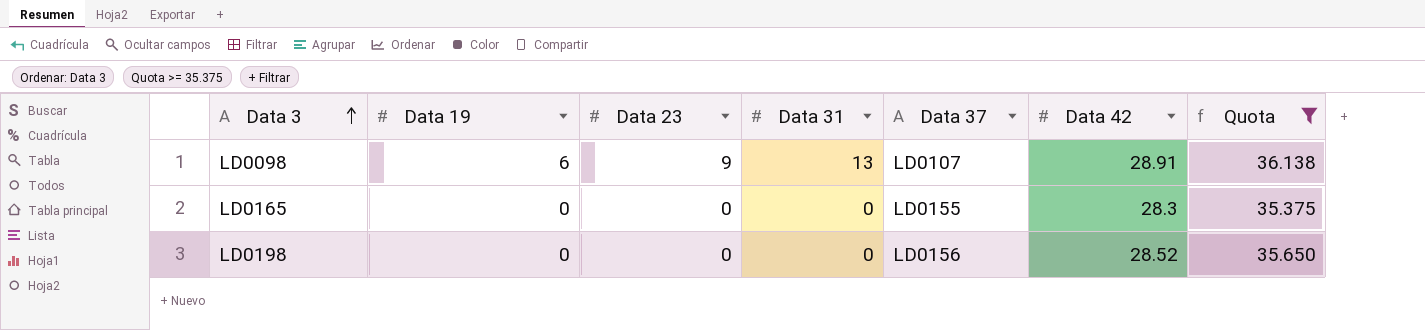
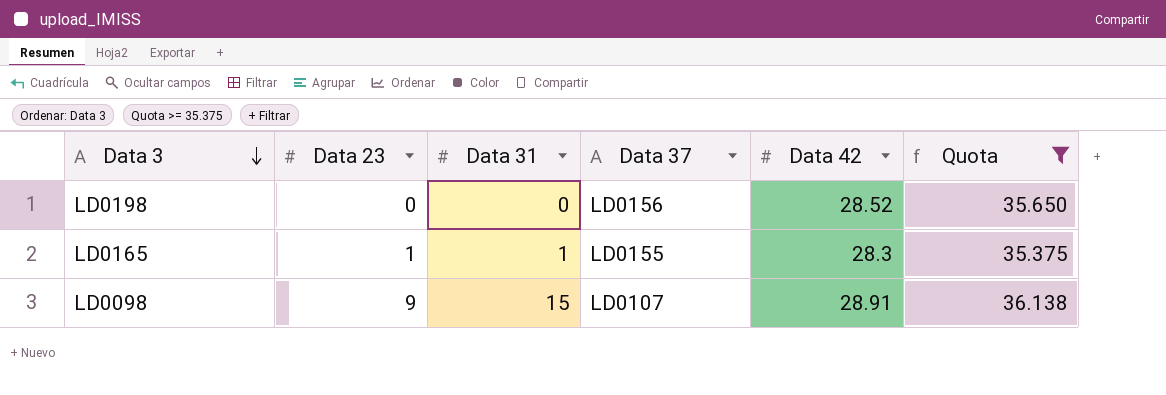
row order: Data 3 ascending -> Data 3 descending
column Data 19 | position: 2 -> none
LD0165 | Data 23: 0 -> 1
LD0165 | Data 31: 0 -> 1
LD0098 | Data 31: 13 -> 15

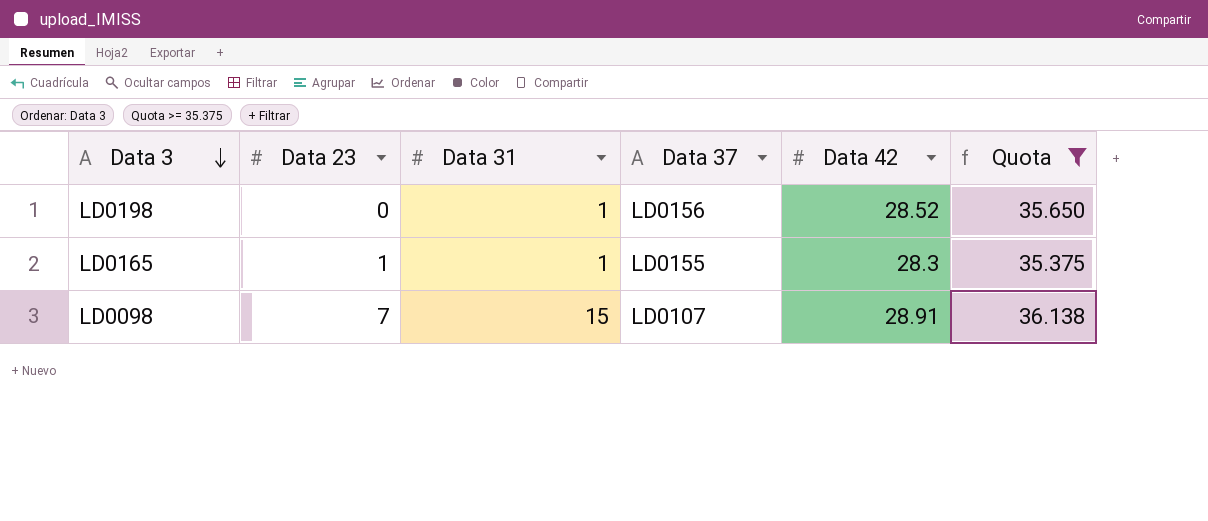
LD0198 | Data 31: 0 -> 1
LD0098 | Data 23: 9 -> 7

